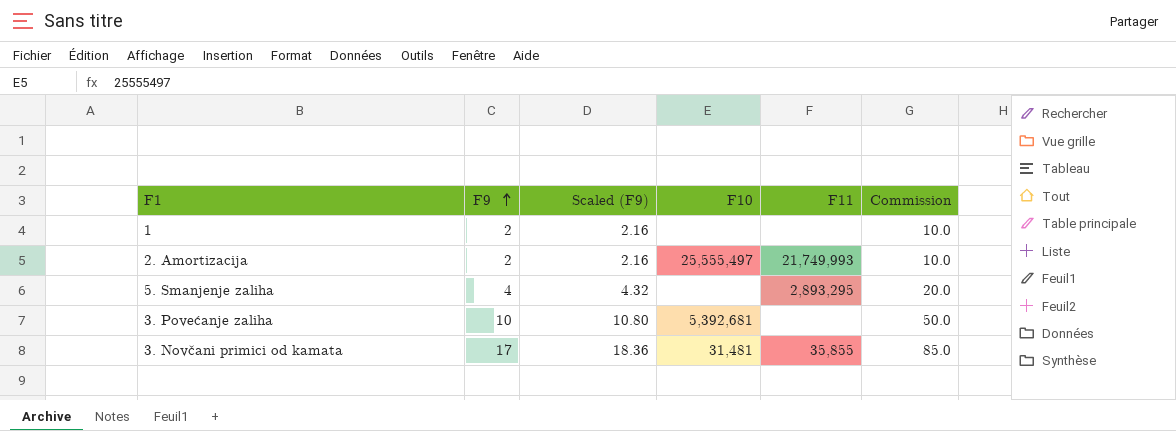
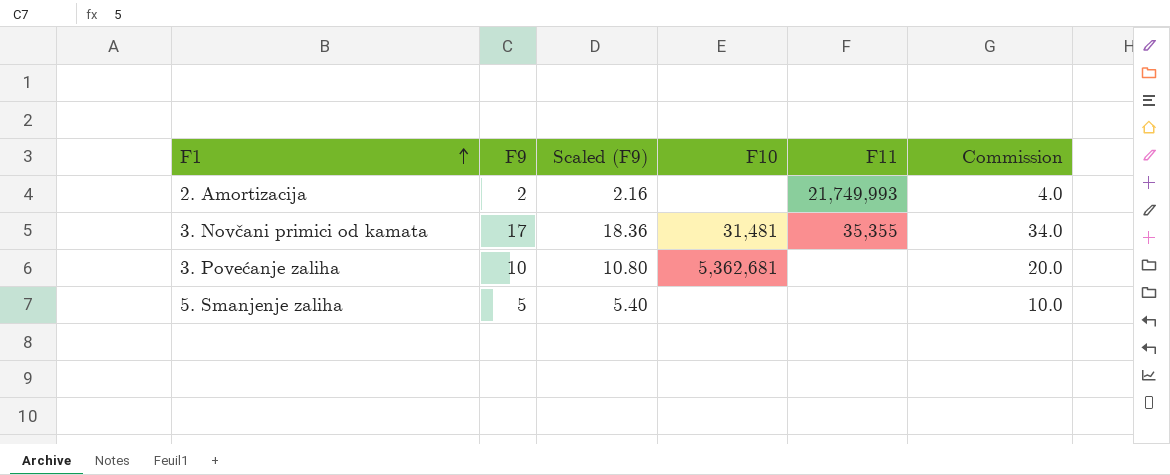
row order: F9 ascending -> F1 ascending
column Commission | formula: [F9] * 5 -> [F9] * 2
row 1: 2 | 2.16 | none | none | 10.0 -> none
2. Amortizacija | F10: 25,555,497 -> none
3. Novčani primici od kamata | F11: 35,855 -> 35,355
3. Povećanje zaliha | F10: 5,392,681 -> 5,362,681
5. Smanjenje zaliha | F9: 4 -> 5
5. Smanjenje zaliha | Scaled (F9): 4.32 -> 5.40
5. Smanjenje zaliha | F11: 2,893,295 -> none

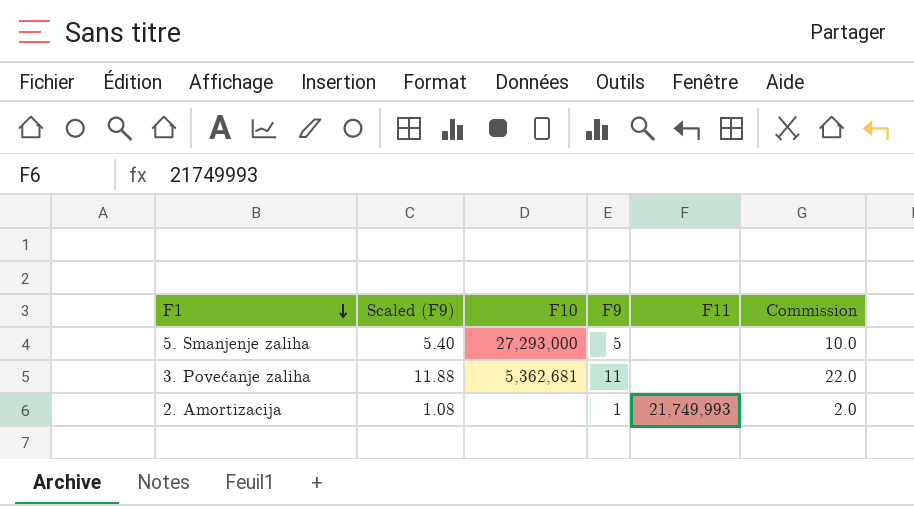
row order: F1 ascending -> F1 descending
column F9 | position: 2 -> 4
row 3. Novčani primici od kamata: 17 | 18.36 | 31,481 | 35,355 | 34.0 -> none
5. Smanjenje zaliha | F10: none -> 27,293,000
3. Povećanje zaliha | Scaled (F9): 10.80 -> 11.88
3. Povećanje zaliha | F9: 10 -> 11
3. Povećanje zaliha | Commission: 20.0 -> 22.0
2. Amortizacija | Scaled (F9): 2.16 -> 1.08
2. Amortizacija | F9: 2 -> 1
2. Amortizacija | Commission: 4.0 -> 2.0

